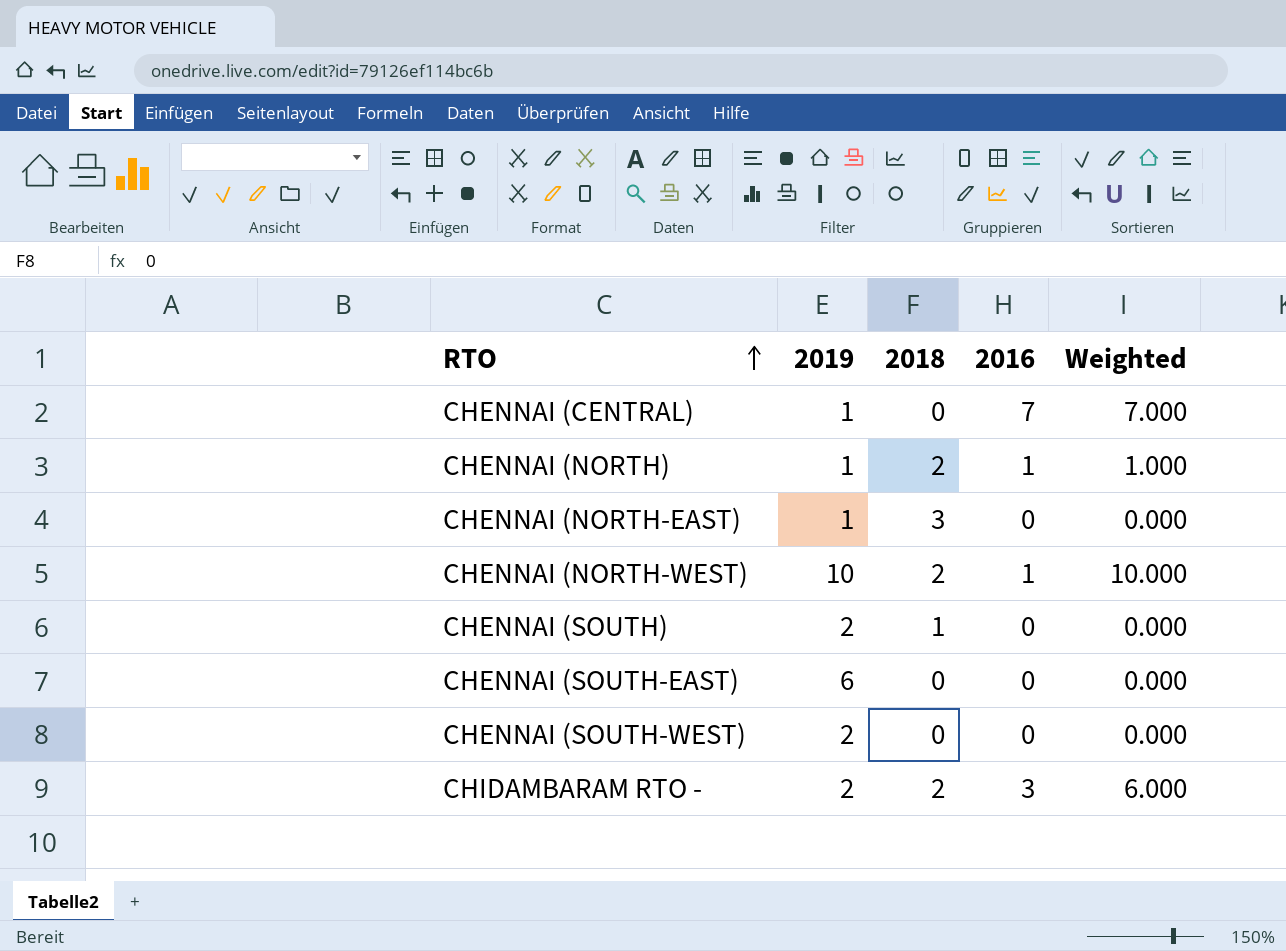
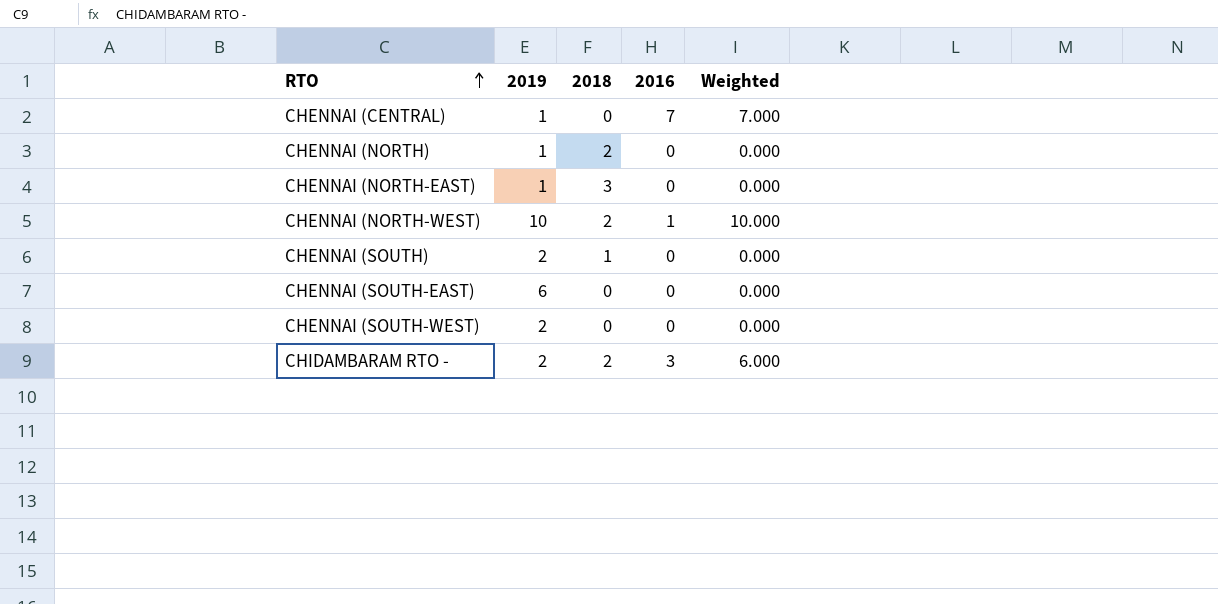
CHENNAI (NORTH) | 2016: 1 -> 0
CHENNAI (NORTH) | Weighted: 1.000 -> 0.000

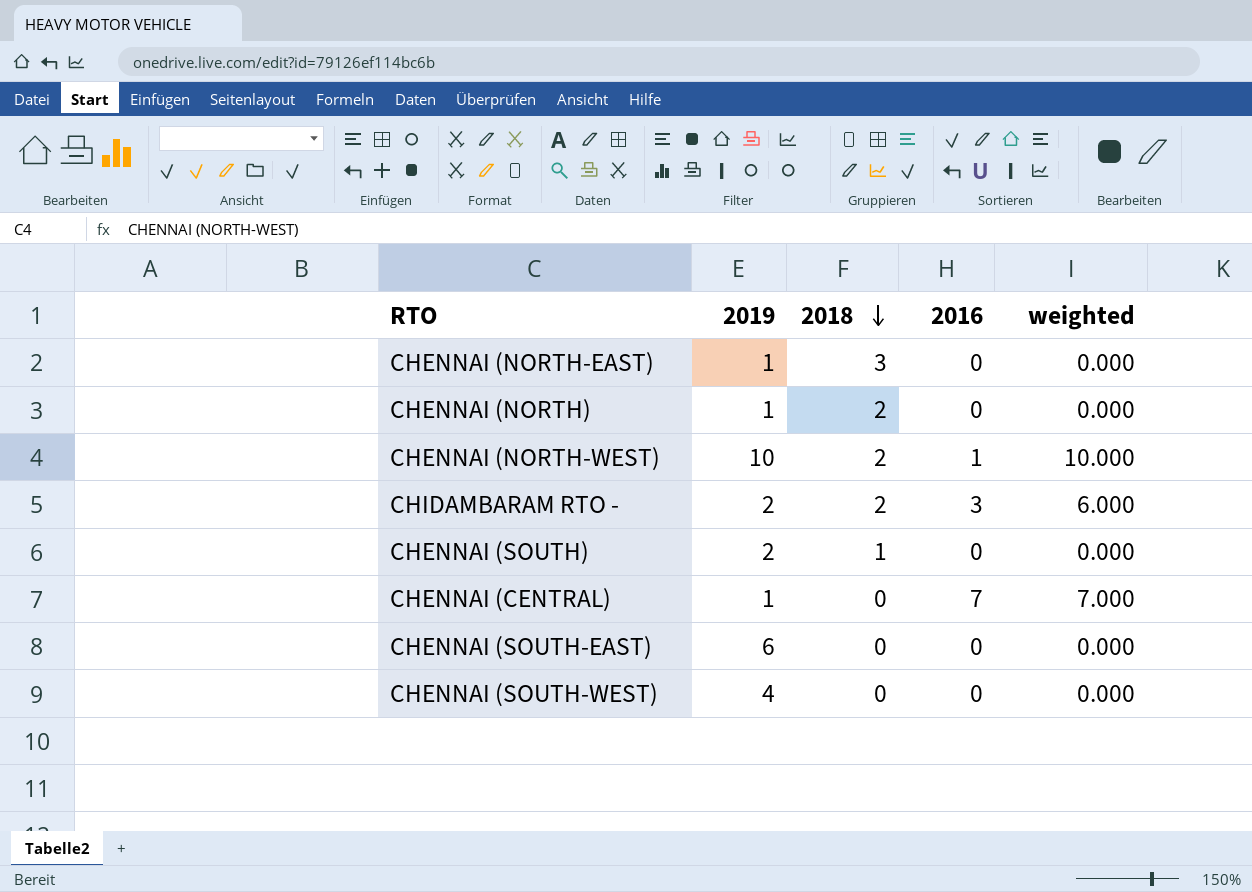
row order: RTO ascending -> 2018 descending
column name: Weighted -> weighted
CHENNAI (SOUTH-WEST) | 2019: 2 -> 4

